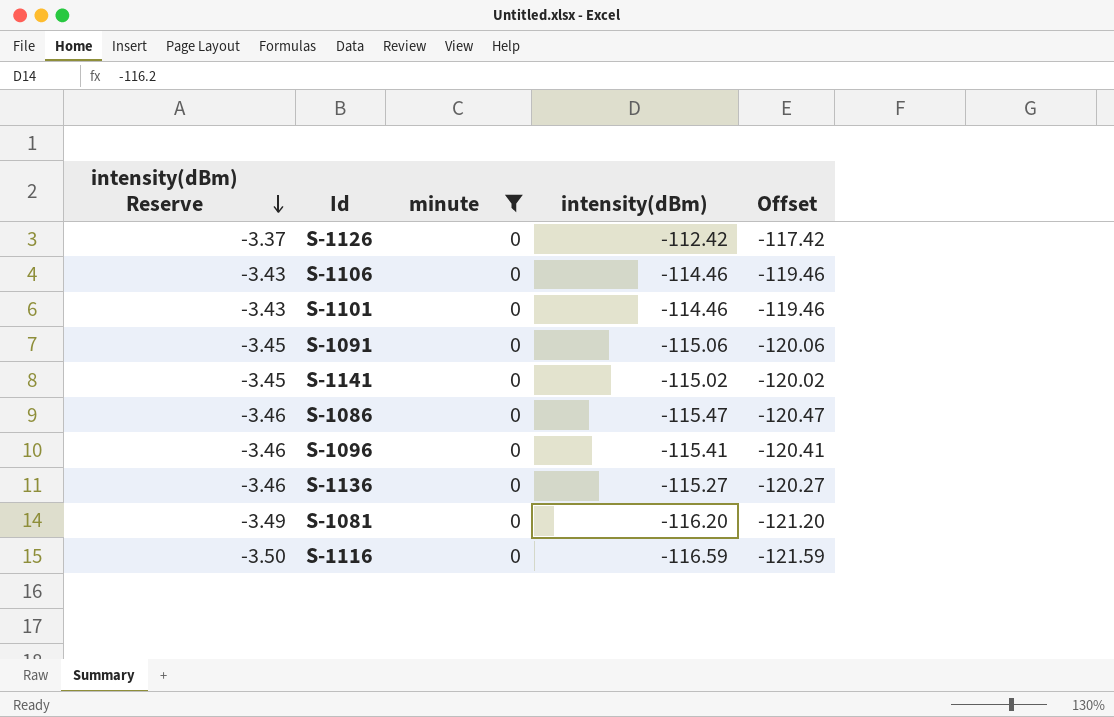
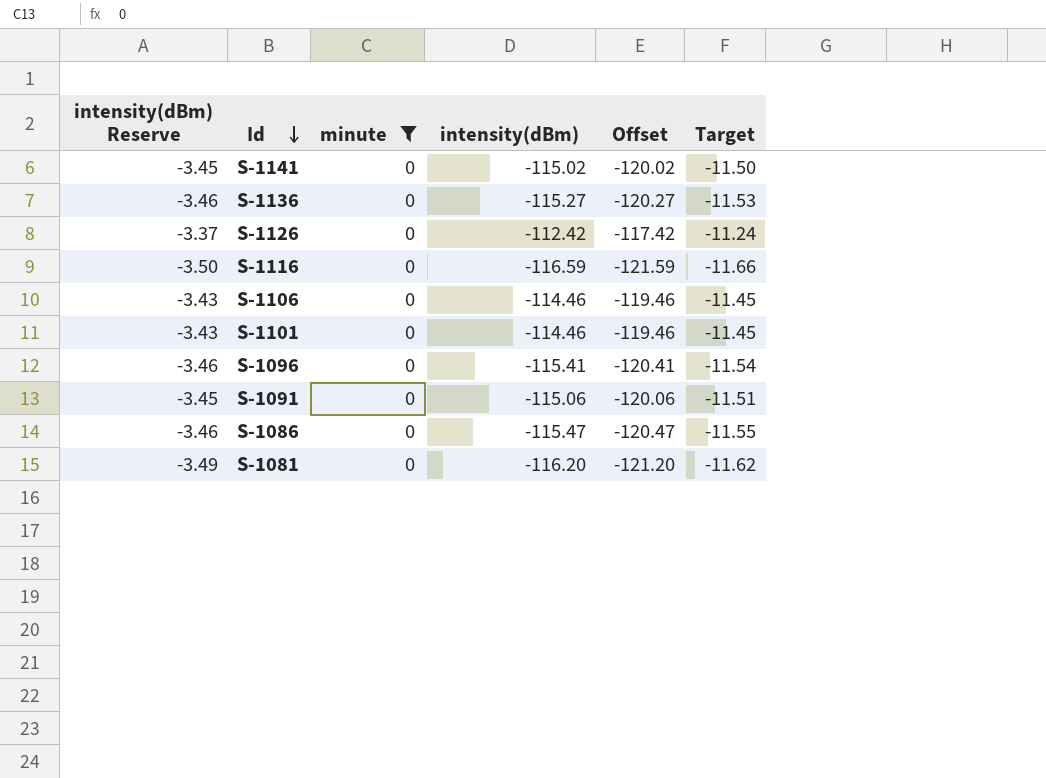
row order: intensity(dBm) Reserve descending -> Id descending
column Target | formula: none -> [intensity(dBm)] * 0.1

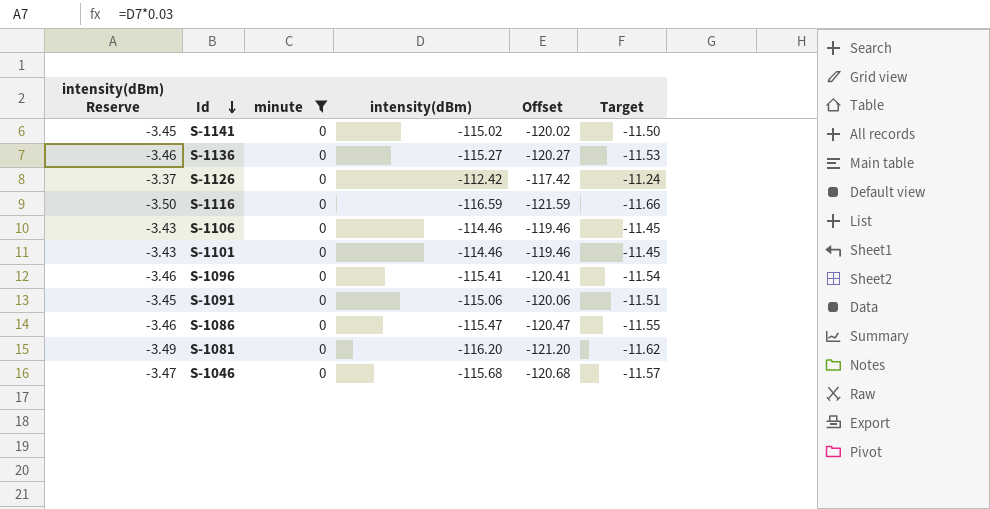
row S-1046: none -> -3.47 | 0 | -115.68 | -120.68 | -11.57

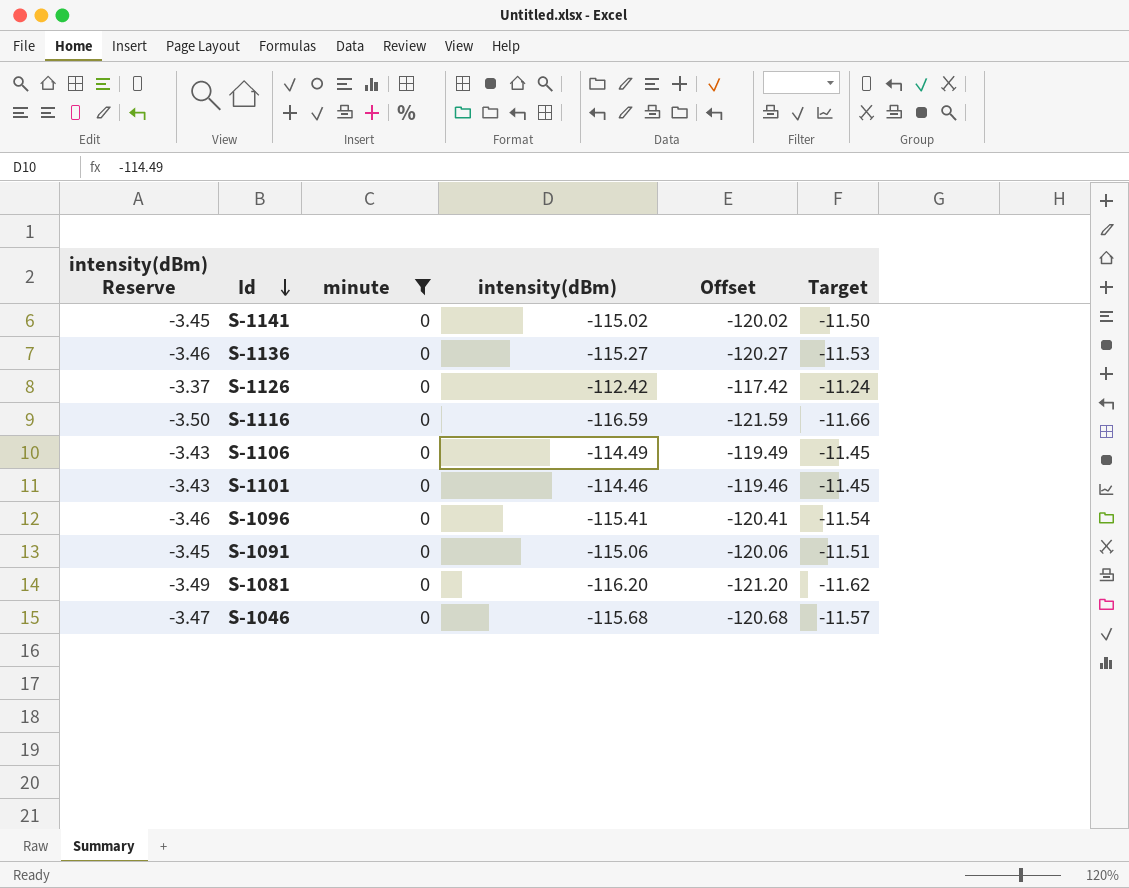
row S-1086: -3.46 | 0 | -115.47 | -120.47 | -11.55 -> none
S-1106 | intensity(dBm): -114.46 -> -114.49
S-1106 | Offset: -119.46 -> -119.49

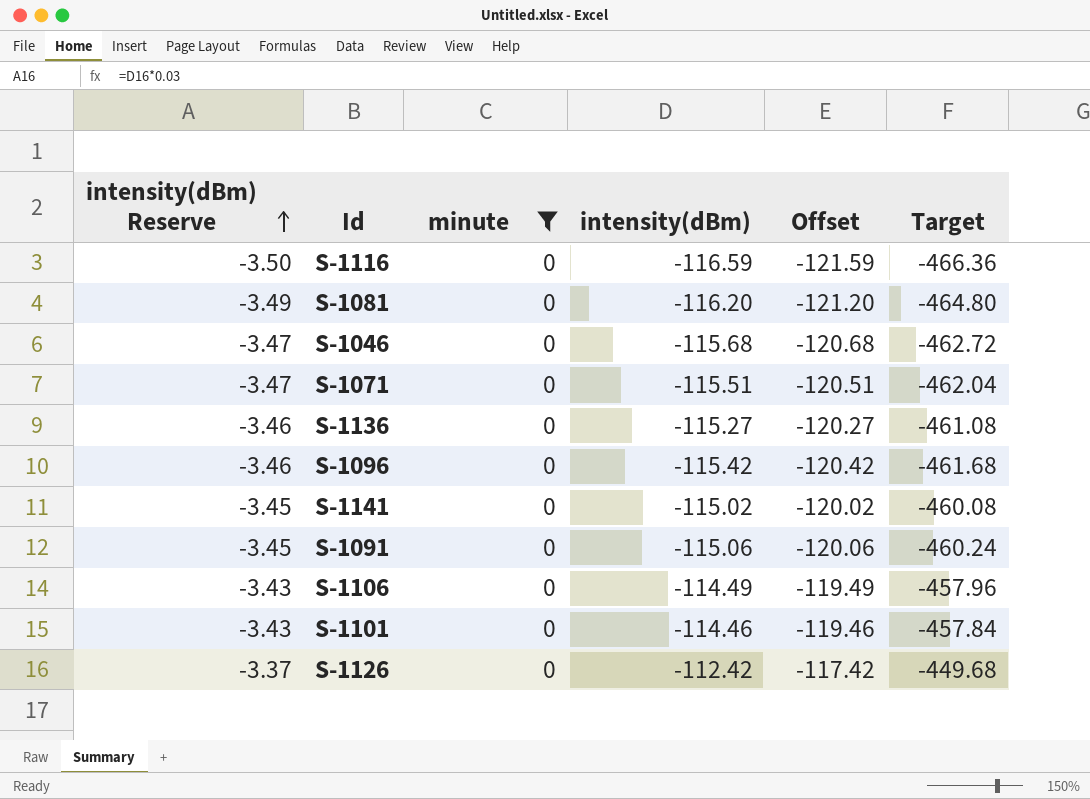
row order: Id descending -> intensity(dBm) Reserve ascending
column Target | formula: [intensity(dBm)] * 0.1 -> [intensity(dBm)] * 4
row S-1071: none -> -3.47 | 0 | -115.51 | -120.51 | -462.04
S-1096 | intensity(dBm): -115.41 -> -115.42
S-1096 | Offset: -120.41 -> -120.42

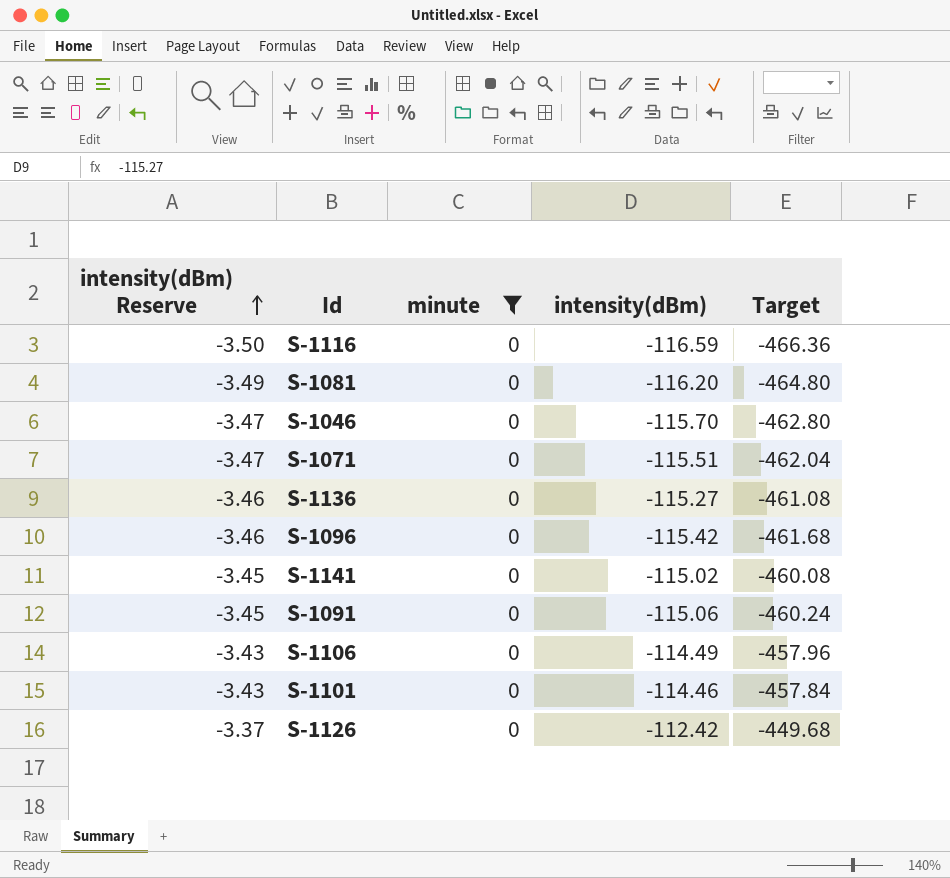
column Offset | formula: [intensity(dBm)] - 5 -> none
S-1046 | intensity(dBm): -115.68 -> -115.70
S-1046 | Target: -462.72 -> -462.80

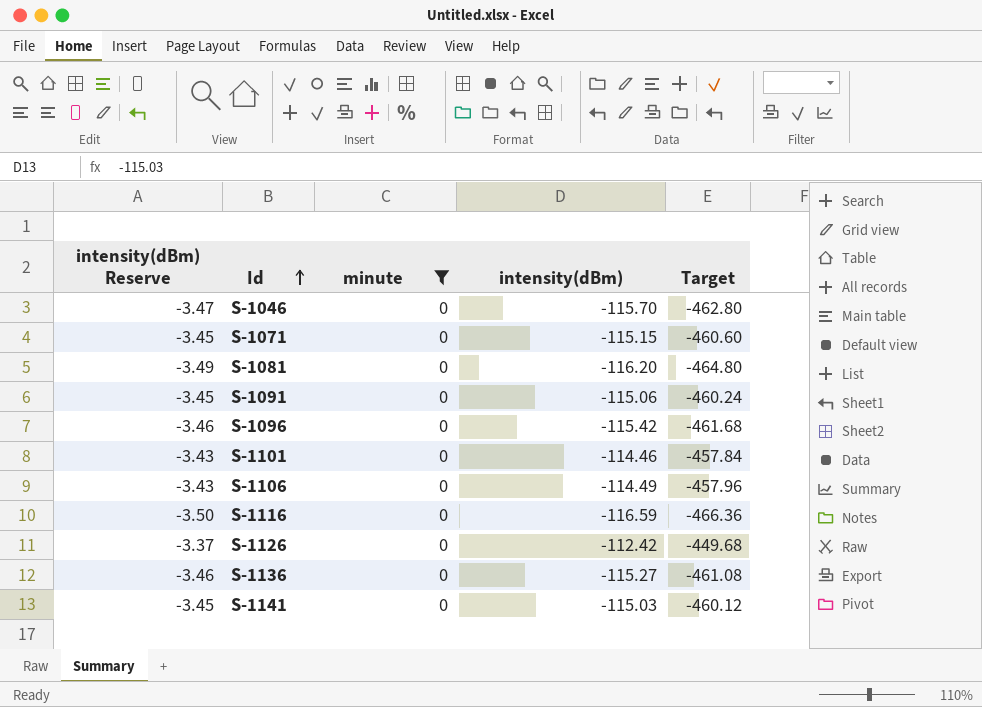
row order: intensity(dBm) Reserve ascending -> Id ascending
S-1071 | intensity(dBm) Reserve: -3.47 -> -3.45
S-1071 | intensity(dBm): -115.51 -> -115.15
S-1071 | Target: -462.04 -> -460.60
S-1141 | intensity(dBm): -115.02 -> -115.03
S-1141 | Target: -460.08 -> -460.12

